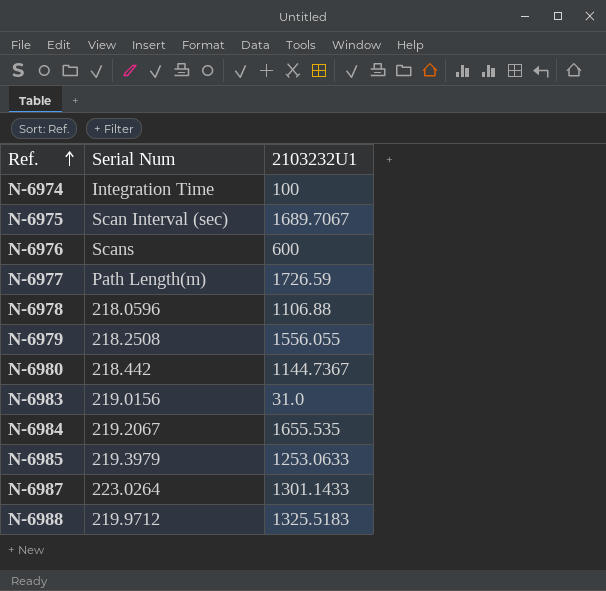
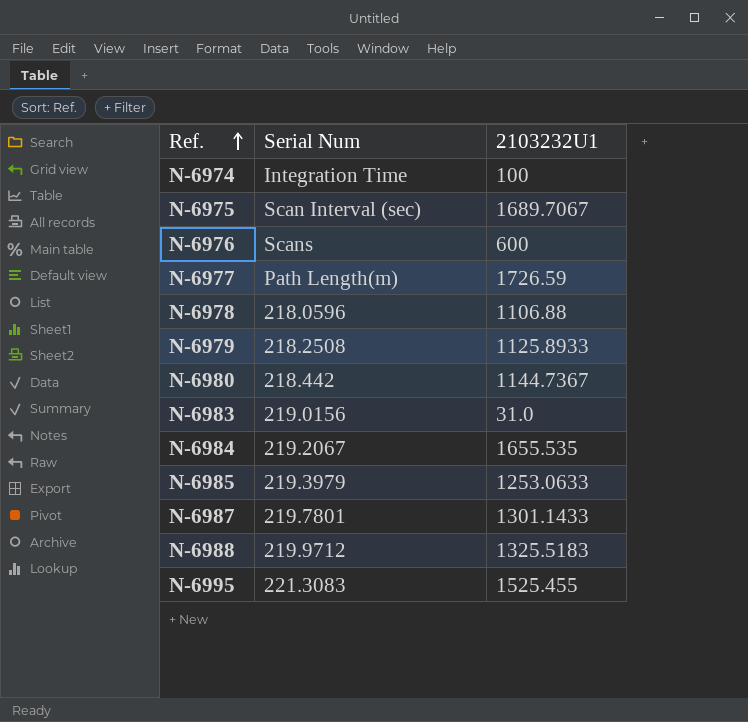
N-6979 | 2103232U1: 1556.055 -> 1125.8933
N-6987 | Serial Num: 223.0264 -> 219.7801
row N-6995: none -> 221.3083 | 1525.455

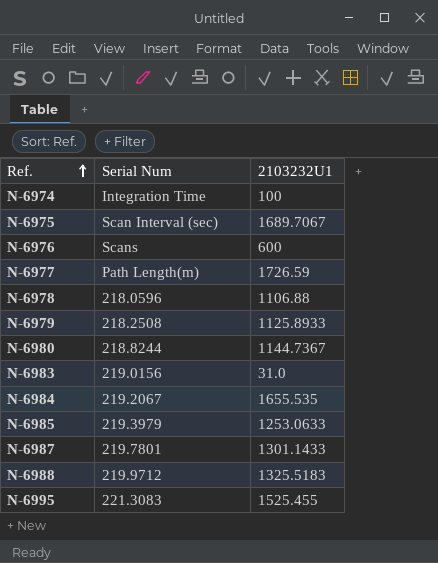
N-6980 | Serial Num: 218.442 -> 218.8244

